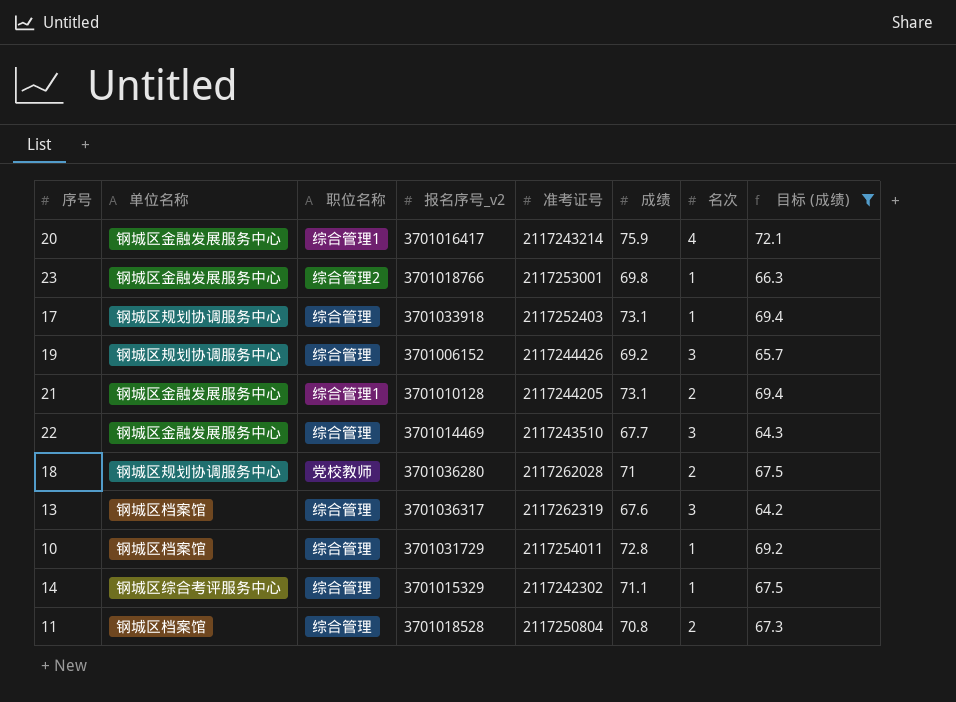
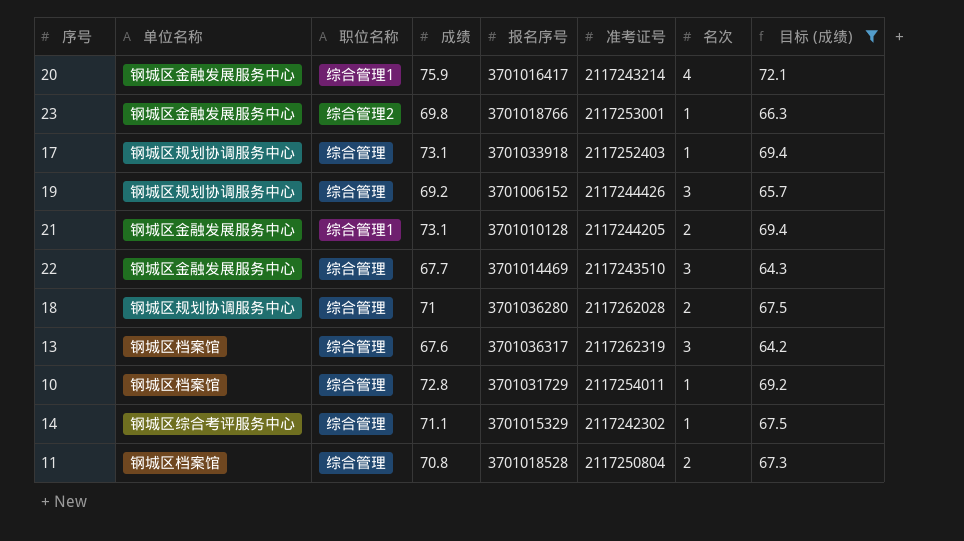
column 成绩 | position: 6 -> 4
column name: 报名序号_v2 -> 报名序号
18 | 职位名称: 党校教师 -> 综合管理

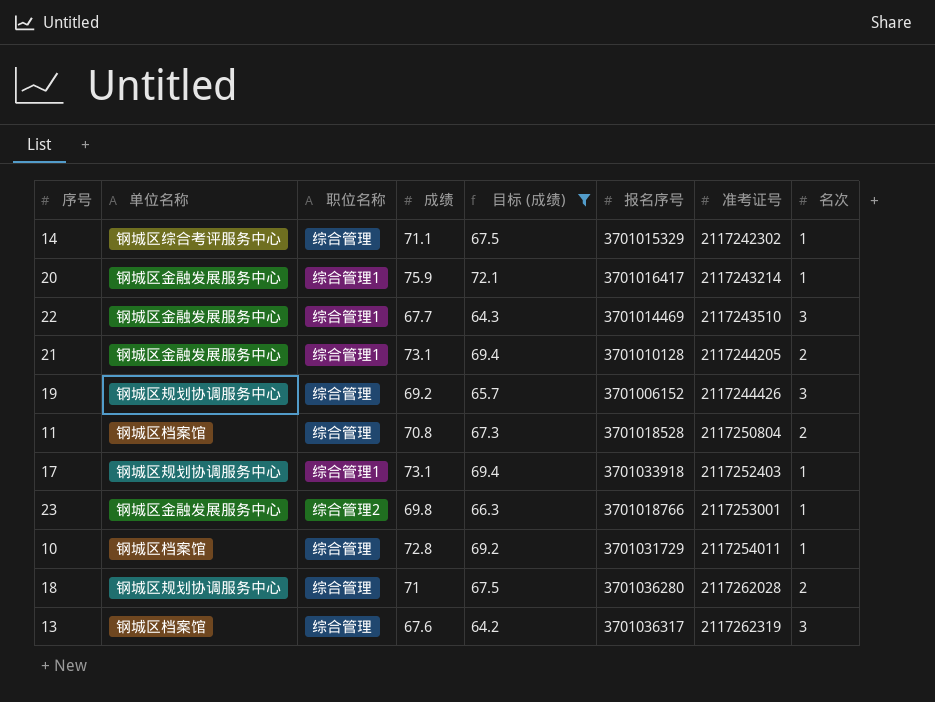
row order: none -> 准考证号 ascending
column 目标 (成绩) | position: 8 -> 5
20 | 名次: 4 -> 1
22 | 职位名称: 综合管理 -> 综合管理1
17 | 职位名称: 综合管理 -> 综合管理1

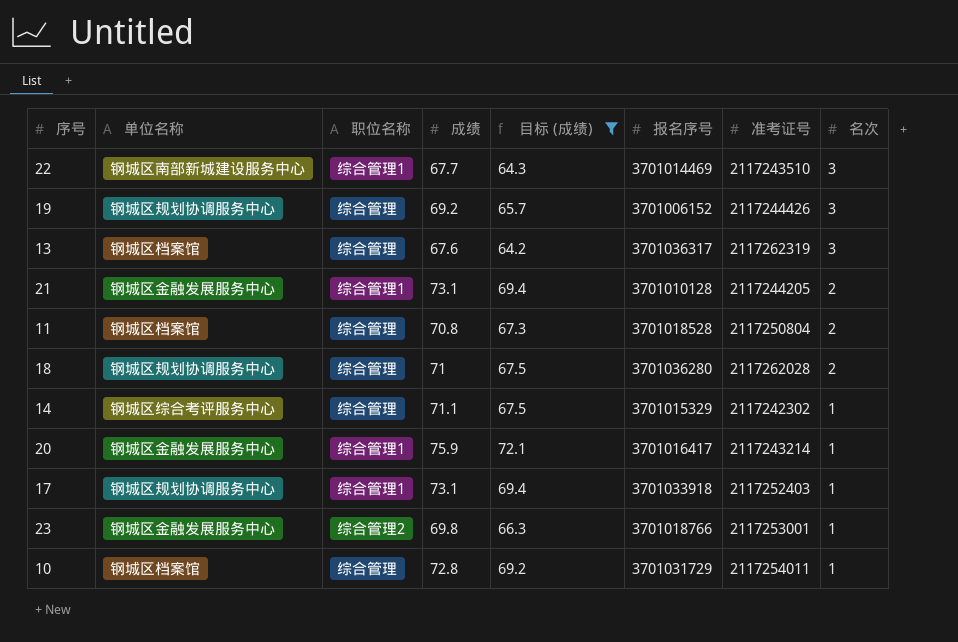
row order: 准考证号 ascending -> 名次 descending
22 | 单位名称: 钢城区金融发展服务中心 -> 钢城区南部新城建设服务中心

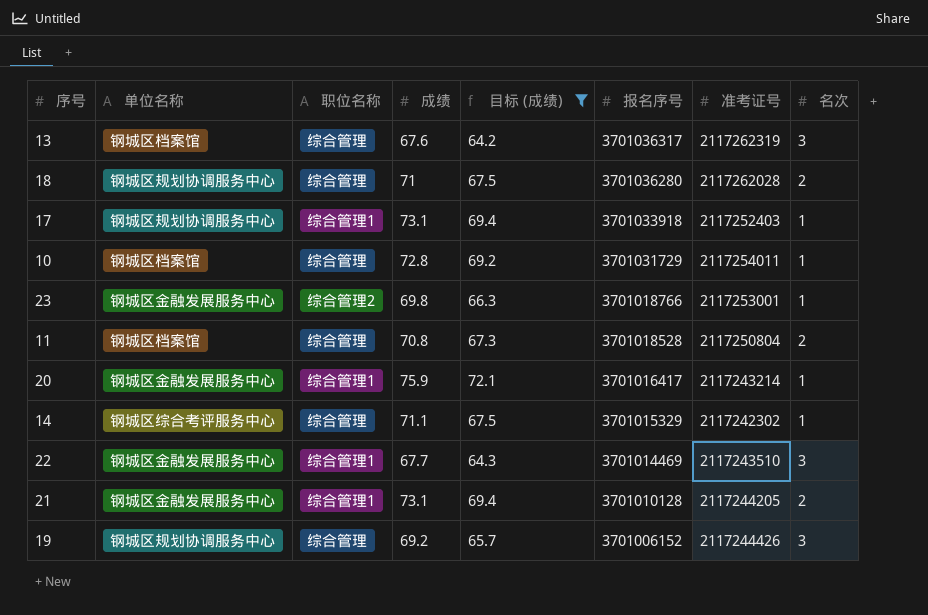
row order: 名次 descending -> 报名序号 descending
22 | 单位名称: 钢城区南部新城建设服务中心 -> 钢城区金融发展服务中心

